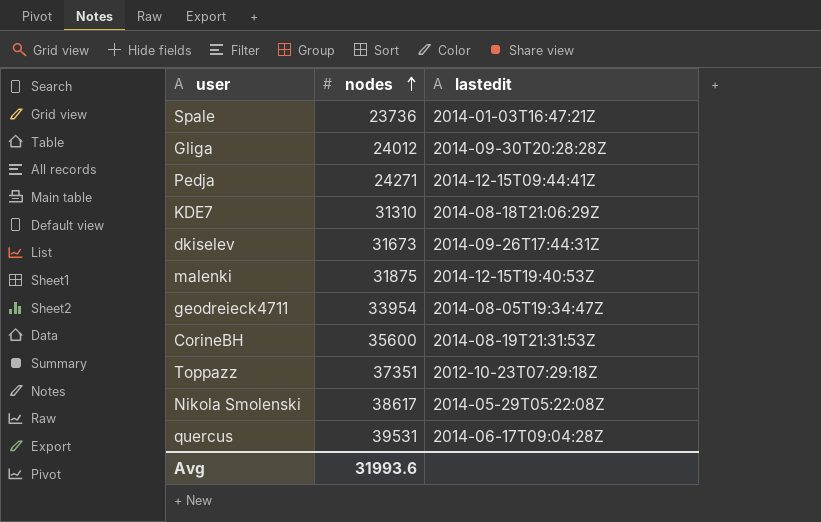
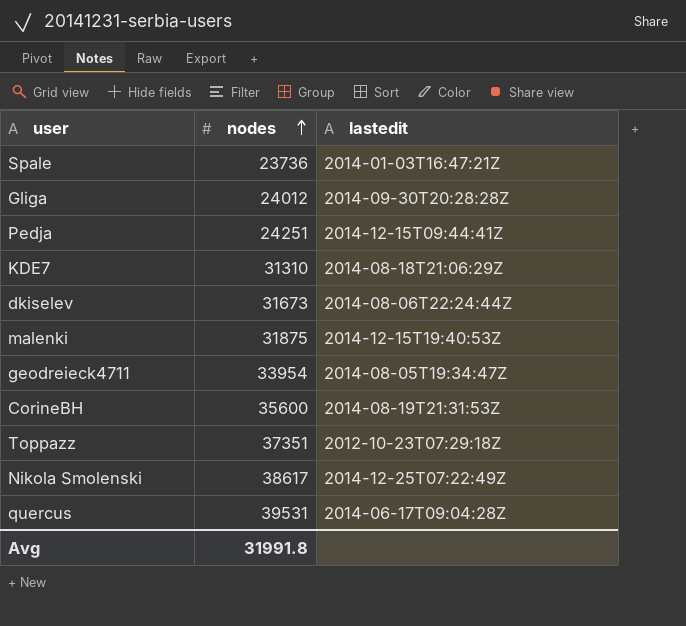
Pedja | nodes: 24271 -> 24251
dkiselev | lastedit: 2014-09-26T17:44:31Z -> 2014-08-06T22:24:44Z
Nikola Smolenski | lastedit: 2014-05-29T05:22:08Z -> 2014-12-25T07:22:49Z
Avg | nodes: 31993.6 -> 31991.8

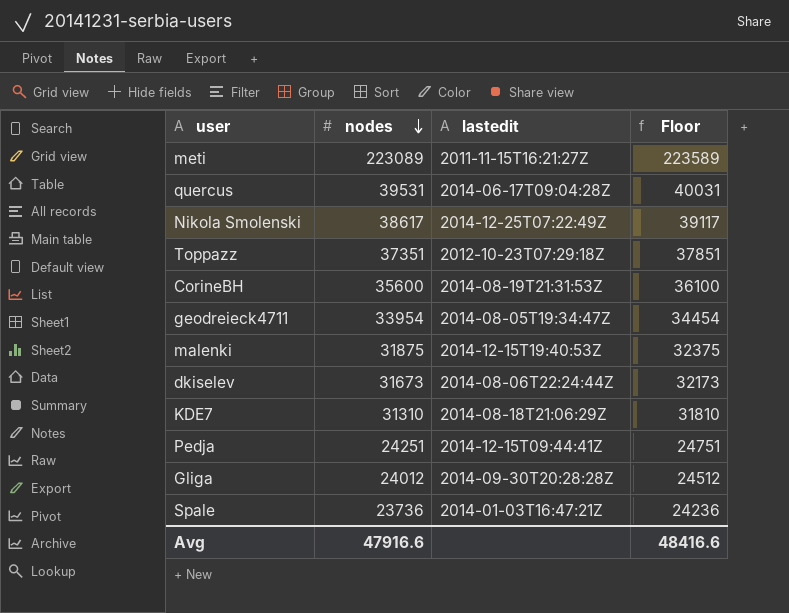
row order: nodes ascending -> nodes descending
column Floor | formula: none -> [nodes] + 500
row meti: none -> 223089 | 2011-11-15T16:21:27Z | 223589
Avg | nodes: 31991.8 -> 47916.6

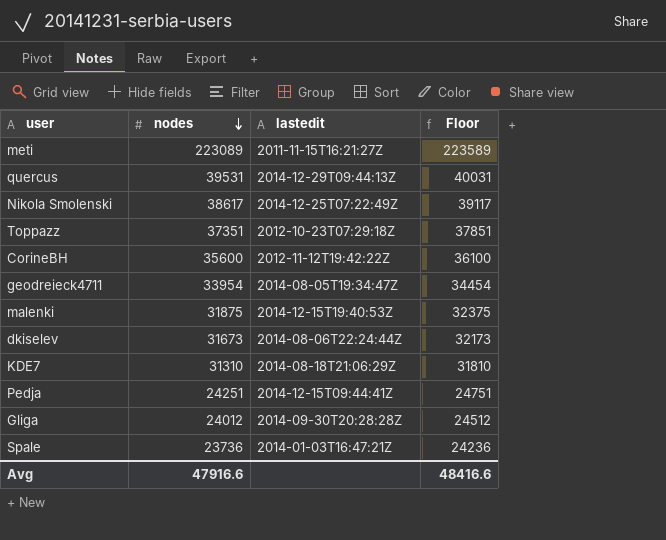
quercus | lastedit: 2014-06-17T09:04:28Z -> 2014-12-29T09:44:13Z
CorineBH | lastedit: 2014-08-19T21:31:53Z -> 2012-11-12T19:42:22Z

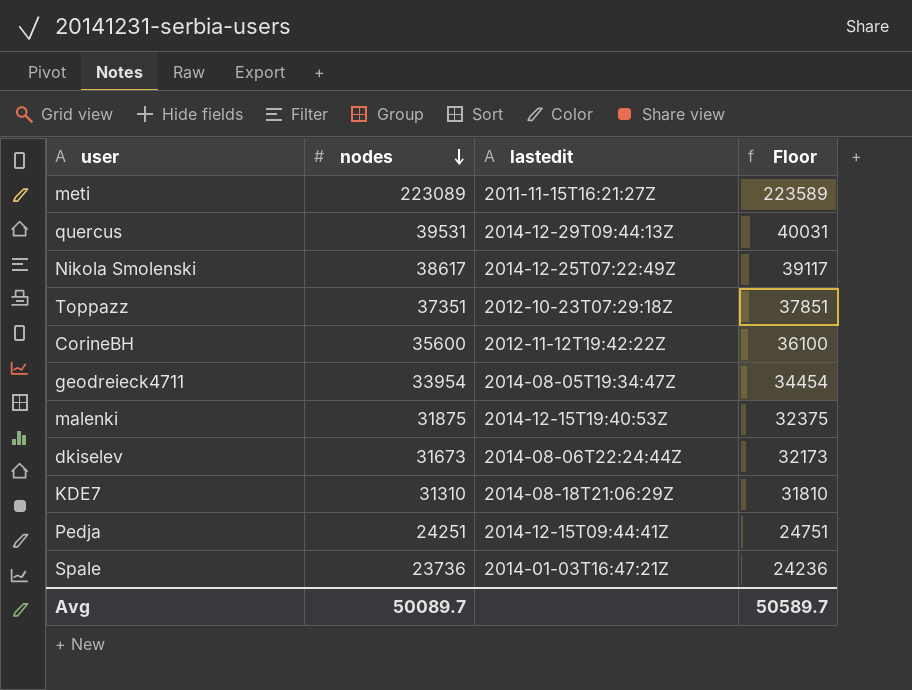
row Gliga: 24012 | 2014-09-30T20:28:28Z | 24512 -> none
Avg | nodes: 47916.6 -> 50089.7
Avg | Floor: 48416.6 -> 50589.7

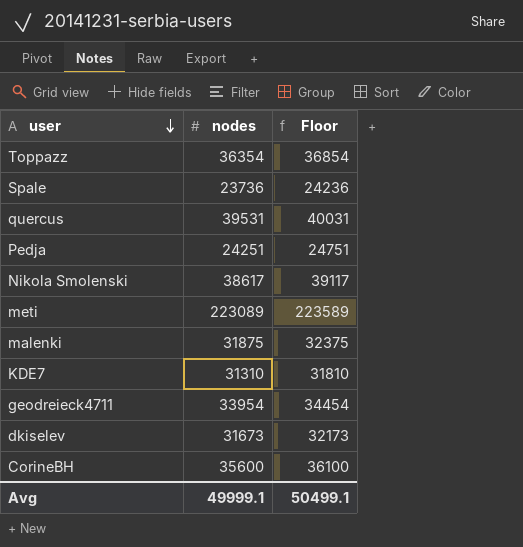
row order: nodes descending -> user descending
column lastedit | position: 3 -> none
Toppazz | nodes: 37351 -> 36354
Toppazz | Floor: 37851 -> 36854
Avg | nodes: 50089.7 -> 49999.1
Avg | Floor: 50589.7 -> 50499.1

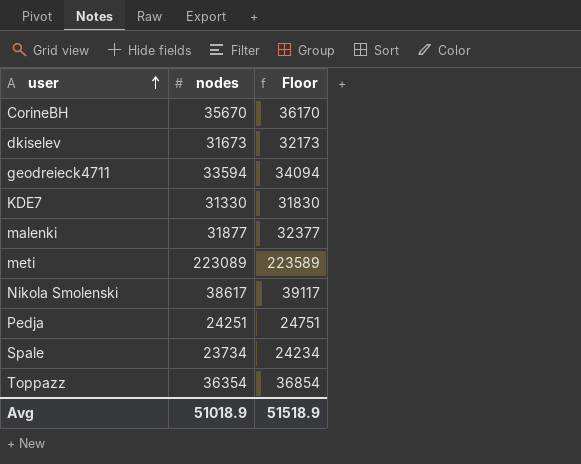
row order: user descending -> user ascending
row quercus: 39531 | 40031 -> none
CorineBH | nodes: 35600 -> 35670
CorineBH | Floor: 36100 -> 36170
geodreieck4711 | nodes: 33954 -> 33594
geodreieck4711 | Floor: 34454 -> 34094
KDE7 | nodes: 31310 -> 31330
KDE7 | Floor: 31810 -> 31830
malenki | nodes: 31875 -> 31877
malenki | Floor: 32375 -> 32377
Spale | nodes: 23736 -> 23734
Spale | Floor: 24236 -> 24234
Avg | nodes: 49999.1 -> 51018.9
Avg | Floor: 50499.1 -> 51518.9

